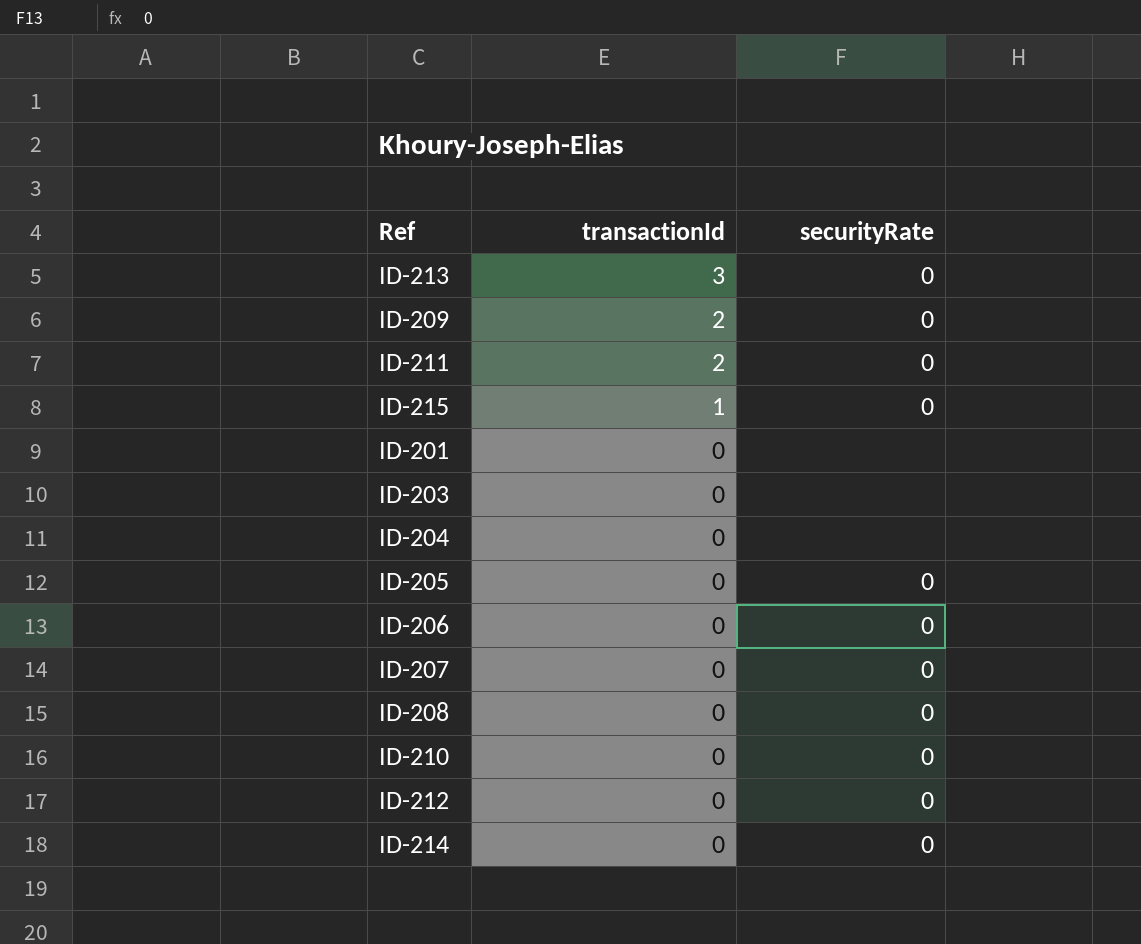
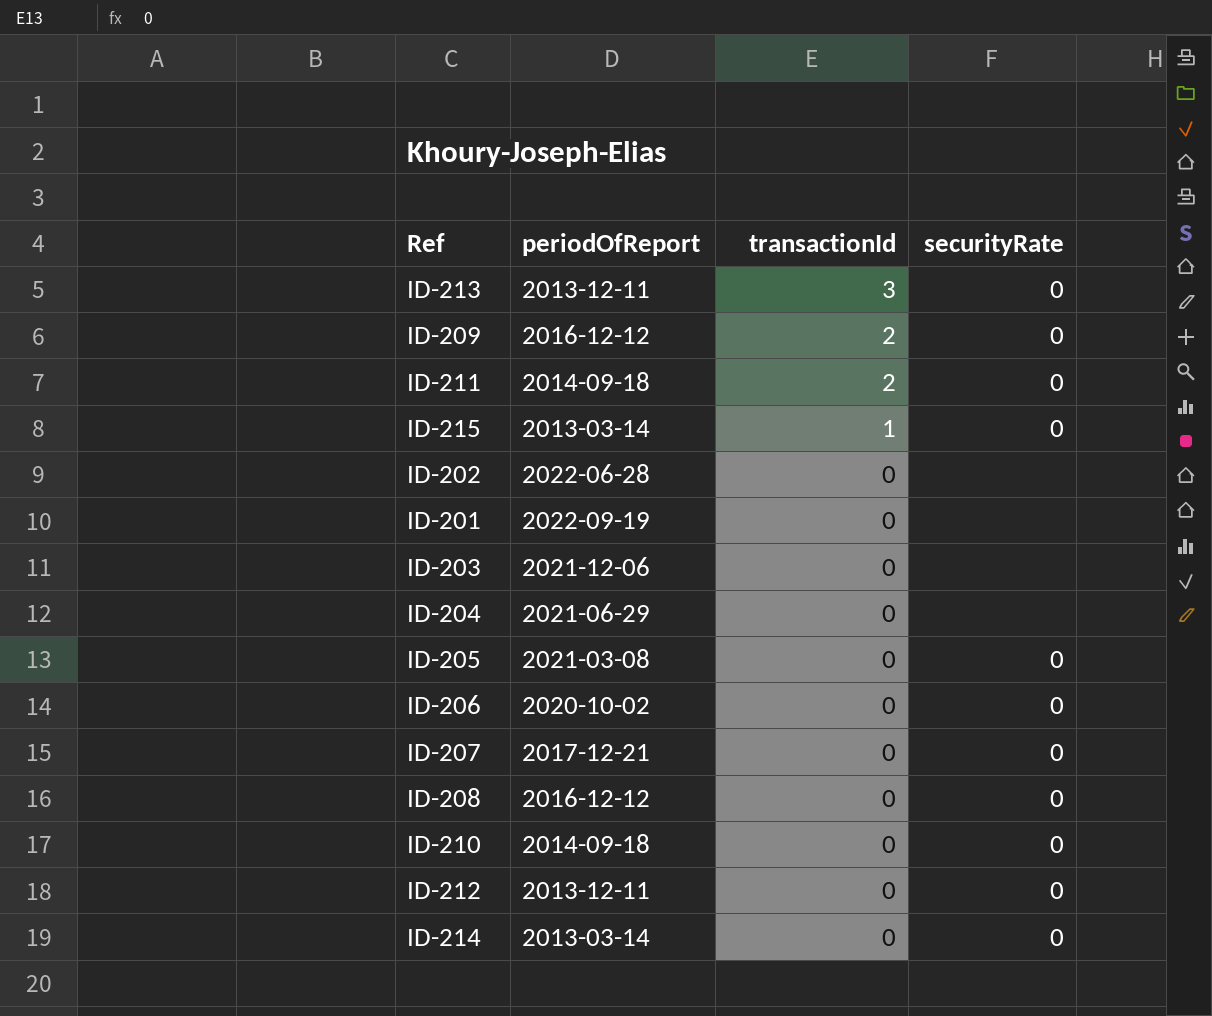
column periodOfReport | position: none -> 2
row ID-202: none -> 2022-06-28 | 0 | none

